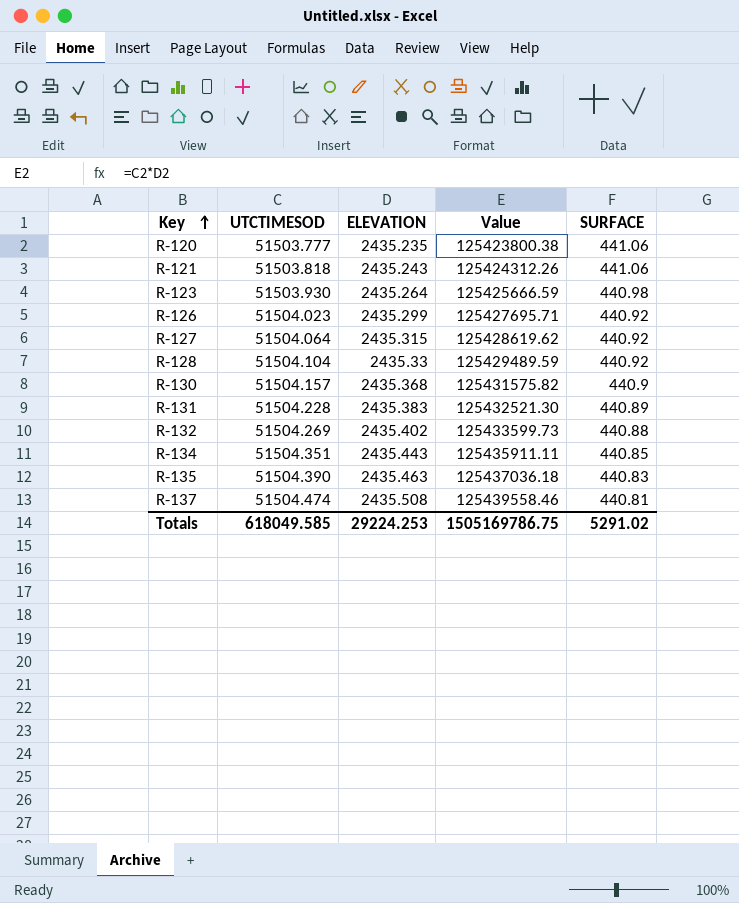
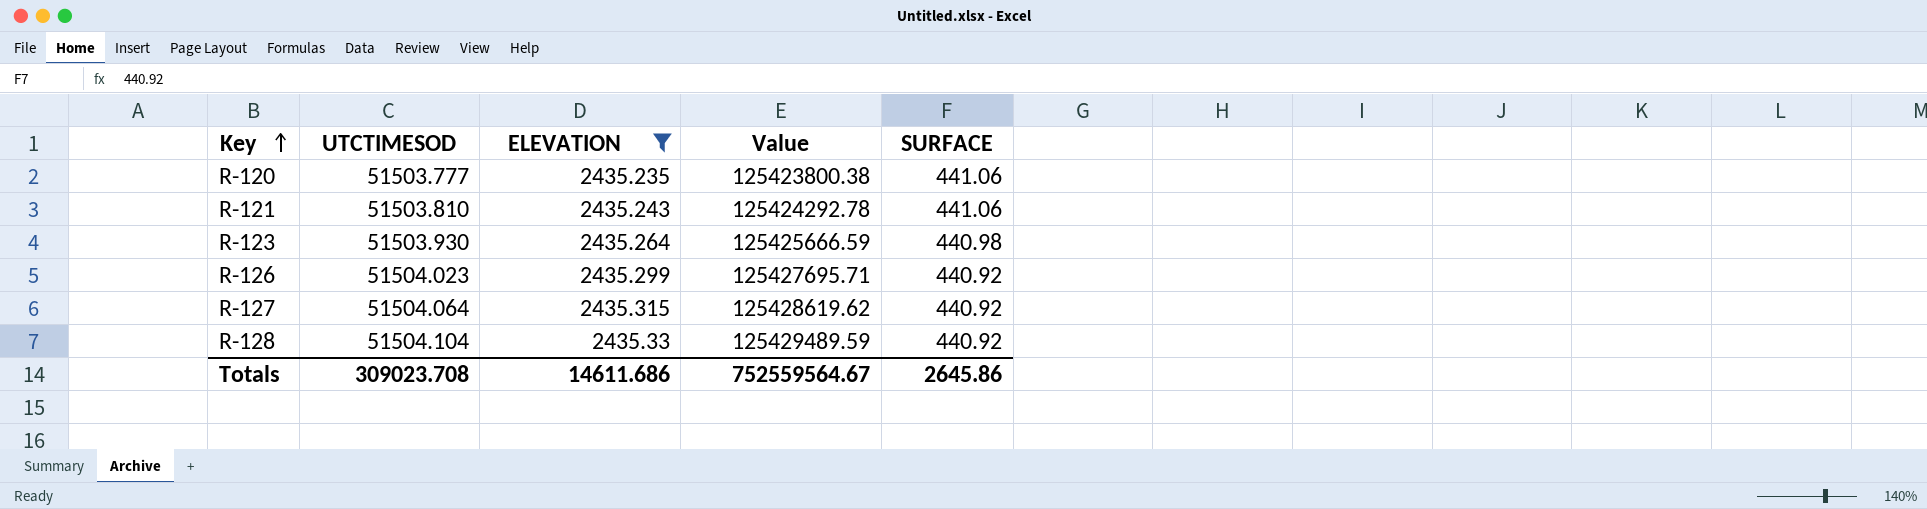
filter: none -> ELEVATION <= 2435.33
R-121 | UTCTIMESOD: 51503.818 -> 51503.810
R-121 | Value: 125424312.26 -> 125424292.78
Totals | UTCTIMESOD: 618049.585 -> 309023.708
Totals | ELEVATION: 29224.253 -> 14611.686
Totals | Value: 1505169786.75 -> 752559564.67
Totals | SURFACE: 5291.02 -> 2645.86

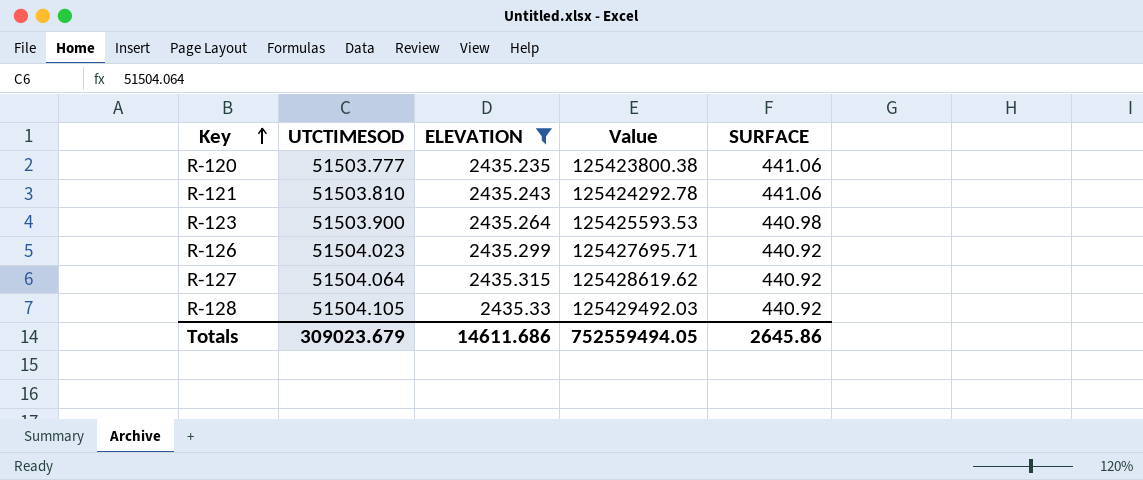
R-123 | UTCTIMESOD: 51503.930 -> 51503.900
R-123 | Value: 125425666.59 -> 125425593.53
R-128 | UTCTIMESOD: 51504.104 -> 51504.105
R-128 | Value: 125429489.59 -> 125429492.03
Totals | UTCTIMESOD: 309023.708 -> 309023.679
Totals | Value: 752559564.67 -> 752559494.05

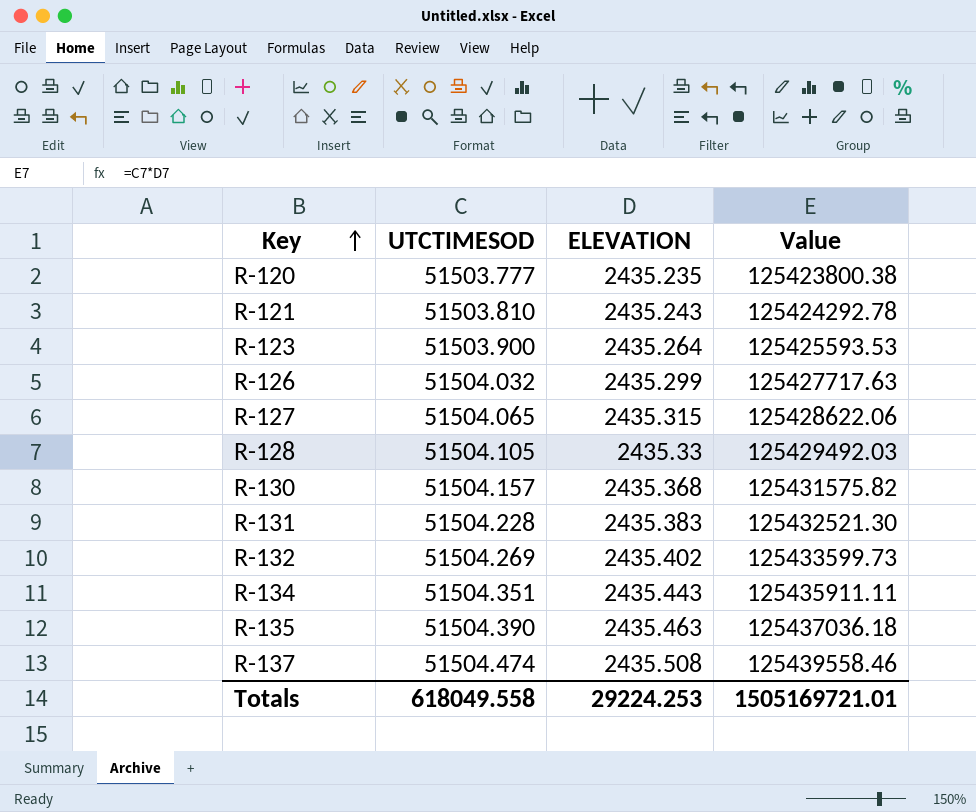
filter: ELEVATION <= 2435.33 -> none
column SURFACE | position: 5 -> none
R-126 | UTCTIMESOD: 51504.023 -> 51504.032
R-126 | Value: 125427695.71 -> 125427717.63
R-127 | UTCTIMESOD: 51504.064 -> 51504.065
R-127 | Value: 125428619.62 -> 125428622.06
Totals | UTCTIMESOD: 309023.679 -> 618049.558
Totals | ELEVATION: 14611.686 -> 29224.253
Totals | Value: 752559494.05 -> 1505169721.01

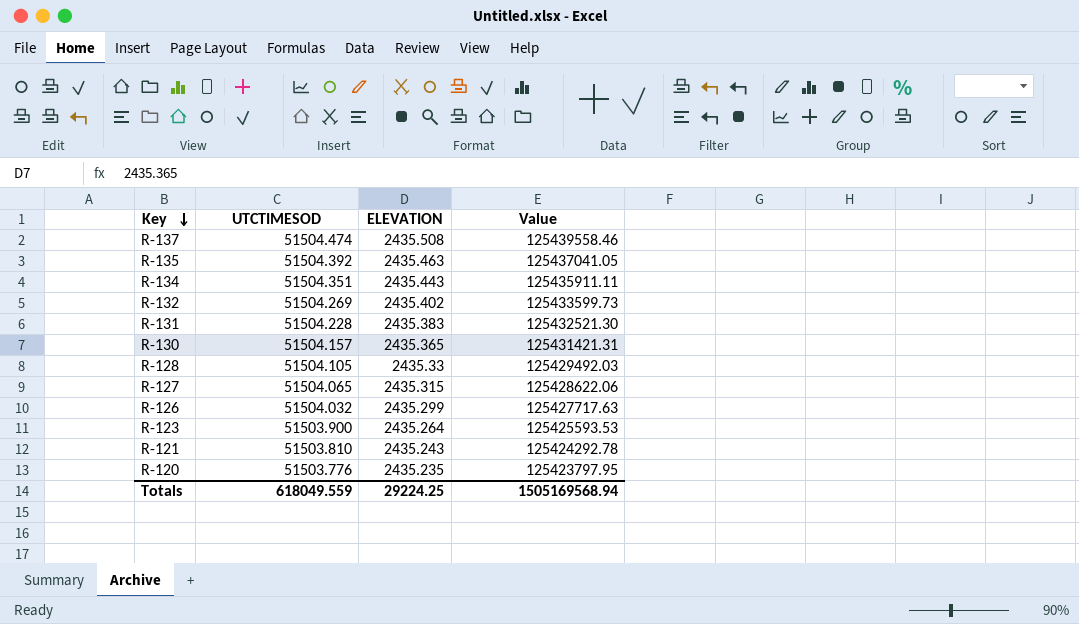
row order: Key ascending -> Key descending
R-135 | UTCTIMESOD: 51504.390 -> 51504.392
R-135 | Value: 125437036.18 -> 125437041.05
R-130 | ELEVATION: 2435.368 -> 2435.365
R-130 | Value: 125431575.82 -> 125431421.31
R-120 | UTCTIMESOD: 51503.777 -> 51503.776
R-120 | Value: 125423800.38 -> 125423797.95
Totals | UTCTIMESOD: 618049.558 -> 618049.559
Totals | ELEVATION: 29224.253 -> 29224.25
Totals | Value: 1505169721.01 -> 1505169568.94

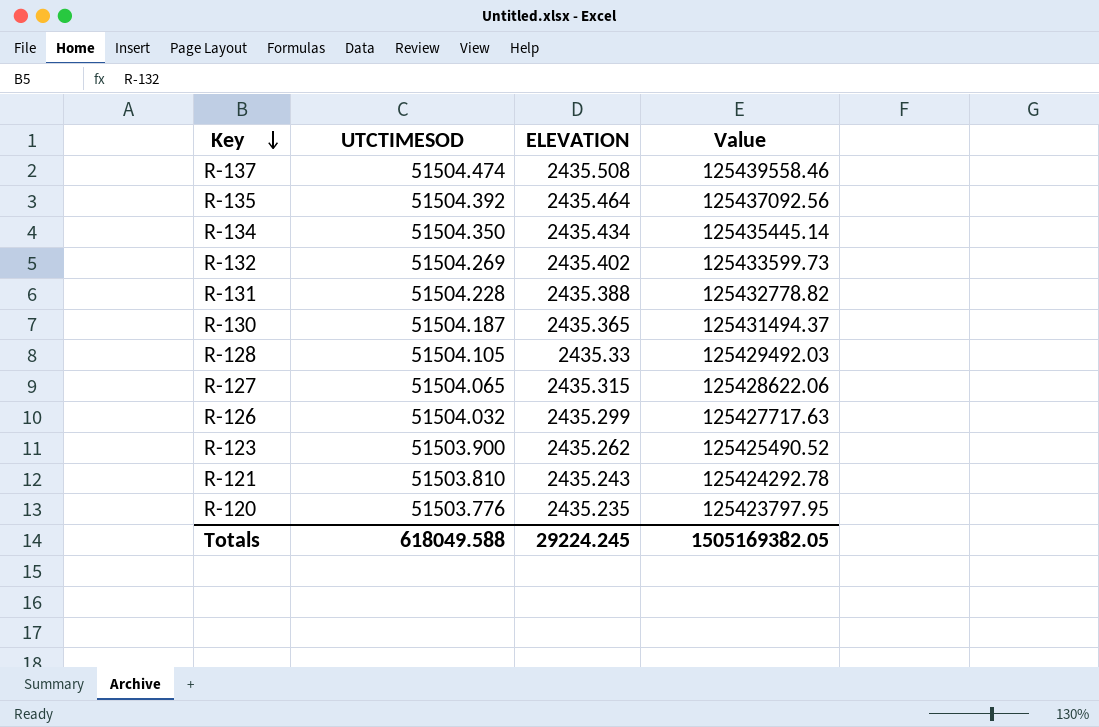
R-135 | ELEVATION: 2435.463 -> 2435.464
R-135 | Value: 125437041.05 -> 125437092.56
R-134 | UTCTIMESOD: 51504.351 -> 51504.350
R-134 | ELEVATION: 2435.443 -> 2435.434
R-134 | Value: 125435911.11 -> 125435445.14
R-131 | ELEVATION: 2435.383 -> 2435.388
R-131 | Value: 125432521.30 -> 125432778.82
R-130 | UTCTIMESOD: 51504.157 -> 51504.187
R-130 | Value: 125431421.31 -> 125431494.37
R-123 | ELEVATION: 2435.264 -> 2435.262
R-123 | Value: 125425593.53 -> 125425490.52
Totals | UTCTIMESOD: 618049.559 -> 618049.588
Totals | ELEVATION: 29224.25 -> 29224.245
Totals | Value: 1505169568.94 -> 1505169382.05

